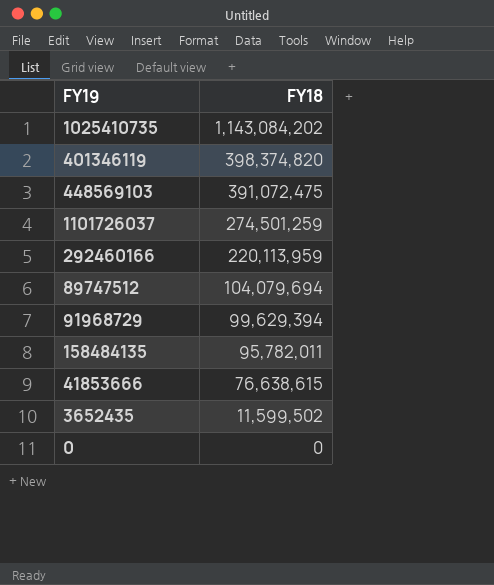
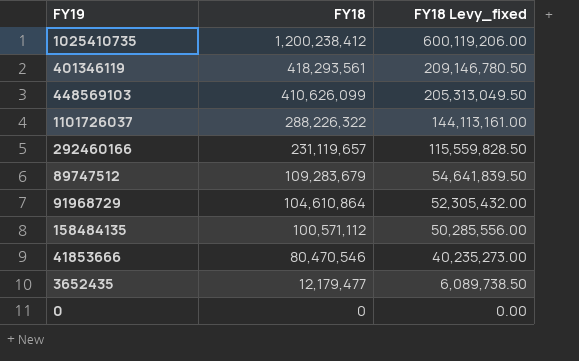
column FY18 Levy_fixed | formula: none -> [FY18] * 0.5
1025410735 | FY18: 1,143,084,202 -> 1,200,238,412
401346119 | FY18: 398,374,820 -> 418,293,561
448569103 | FY18: 391,072,475 -> 410,626,099
1101726037 | FY18: 274,501,259 -> 288,226,322
292460166 | FY18: 220,113,959 -> 231,119,657
89747512 | FY18: 104,079,694 -> 109,283,679
91968729 | FY18: 99,629,394 -> 104,610,864
158484135 | FY18: 95,782,011 -> 100,571,112
41853666 | FY18: 76,638,615 -> 80,470,546
3652435 | FY18: 11,599,502 -> 12,179,477

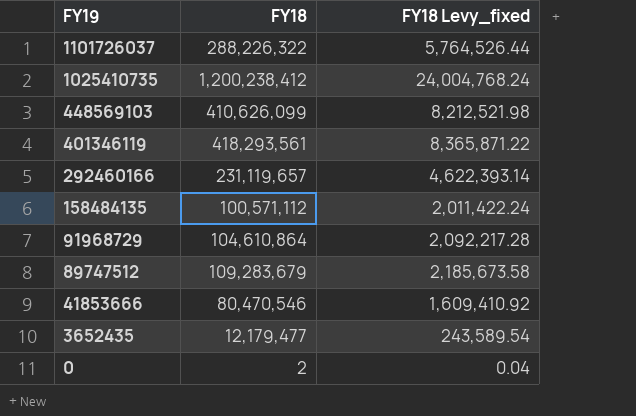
row order: FY18 descending -> FY19 descending
column FY18 Levy_fixed | formula: [FY18] * 0.5 -> [FY18] * 0.02
0 | FY18: 0 -> 2

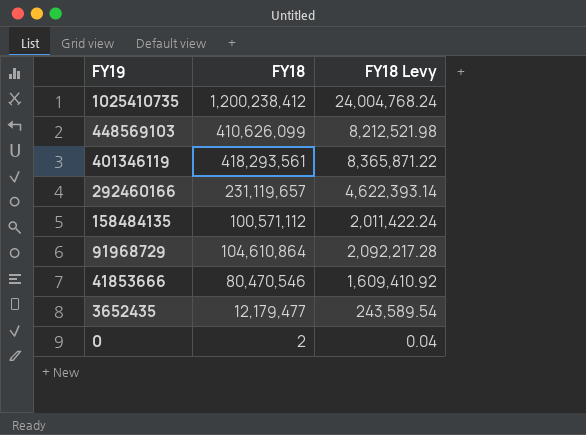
column name: FY18 Levy_fixed -> FY18 Levy
row 1101726037: 288,226,322 | 5,764,526.44 -> none
row 89747512: 109,283,679 | 2,185,673.58 -> none

